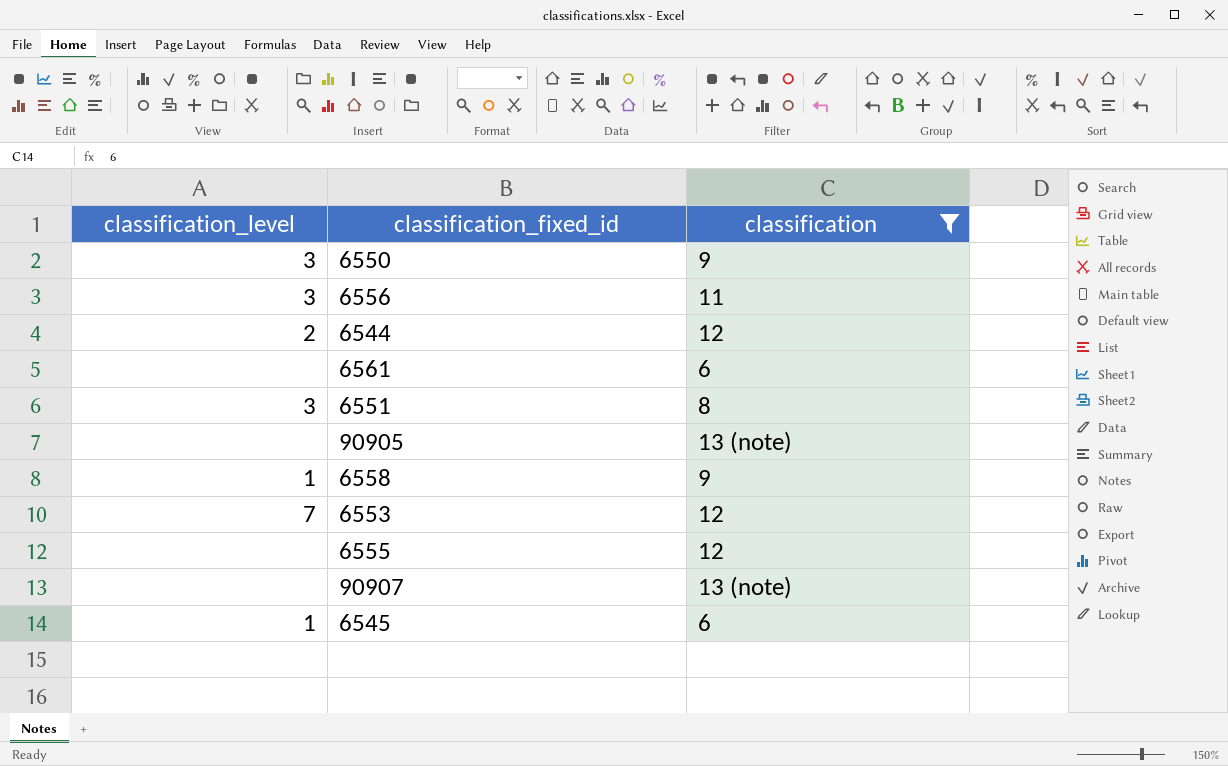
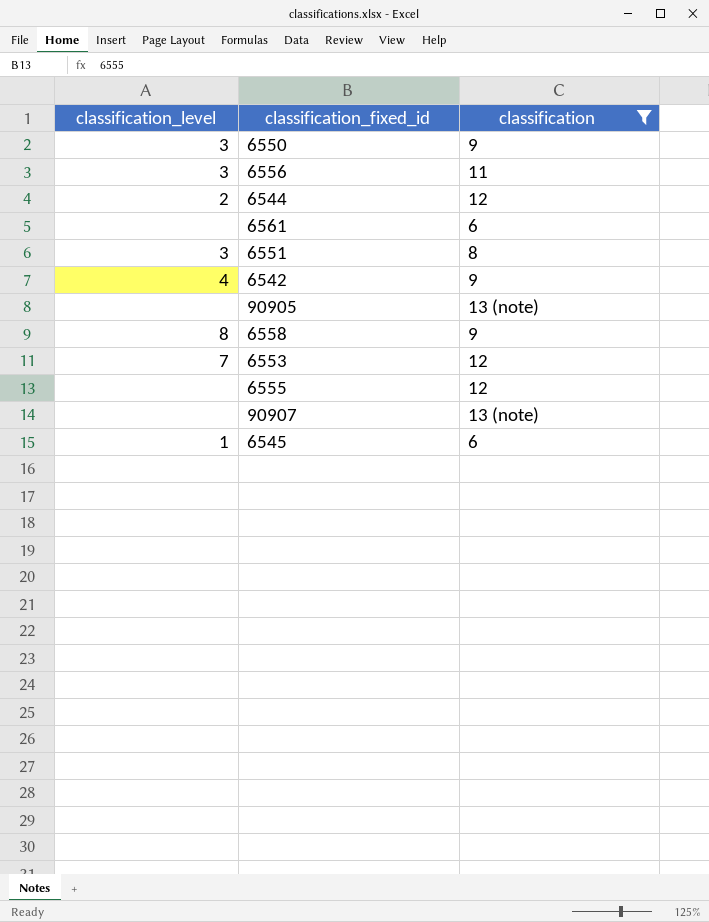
row 6542: none -> 4 | 9
6558 | classification_level: 1 -> 8

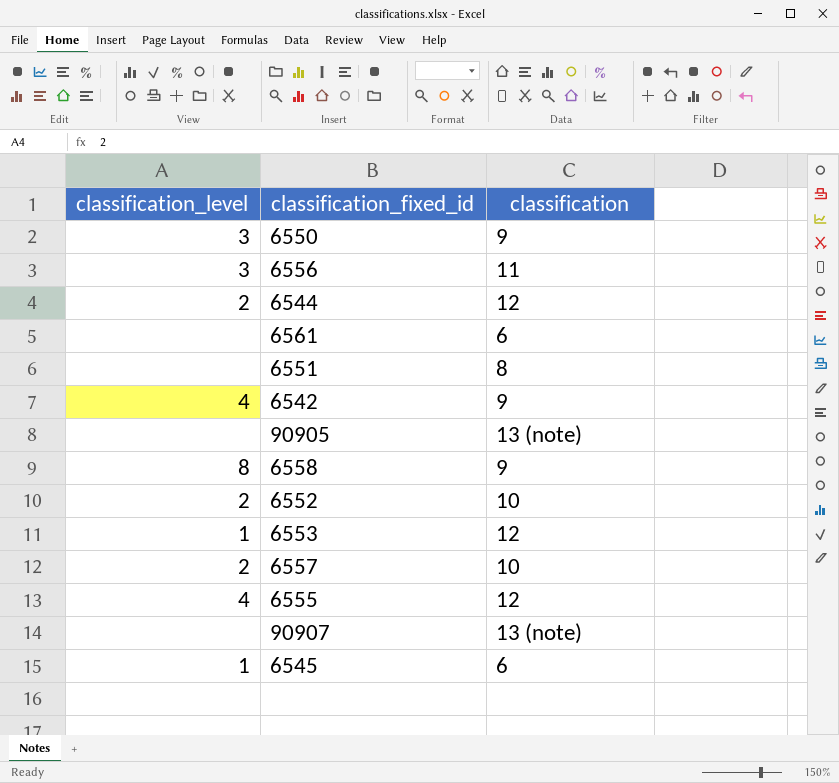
filter: classification != 10 -> none
6551 | classification_level: 3 -> none
6553 | classification_level: 7 -> 1
6555 | classification_level: none -> 4

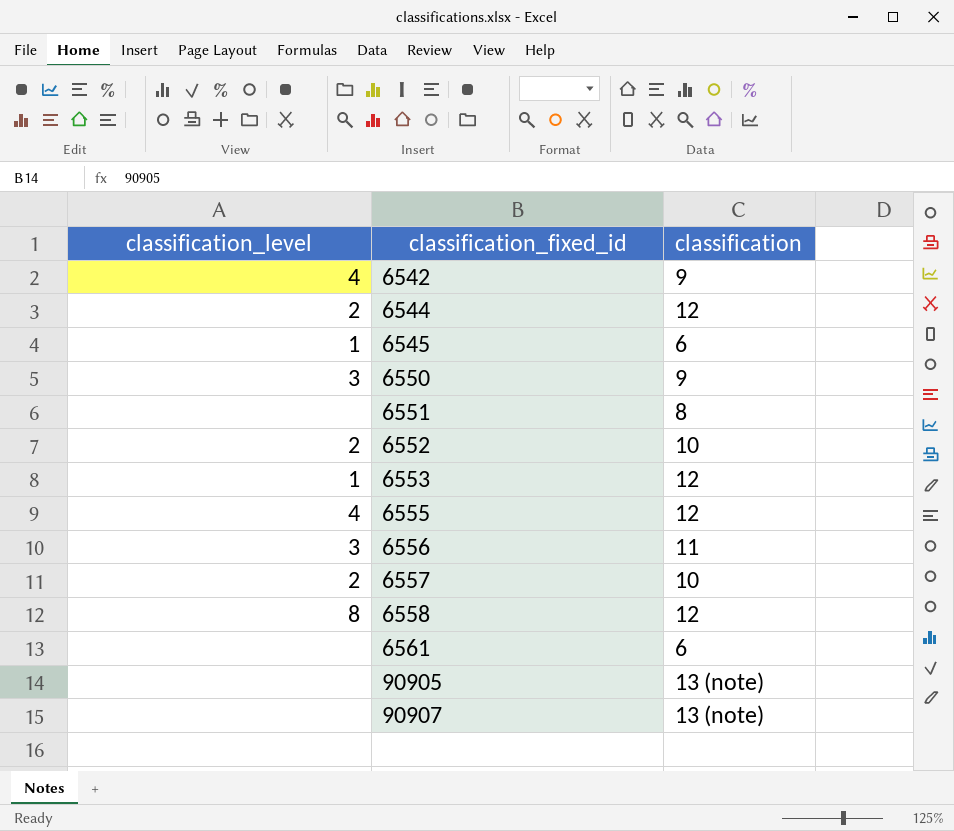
row order: none -> classification_fixed_id ascending
6558 | classification: 9 -> 12

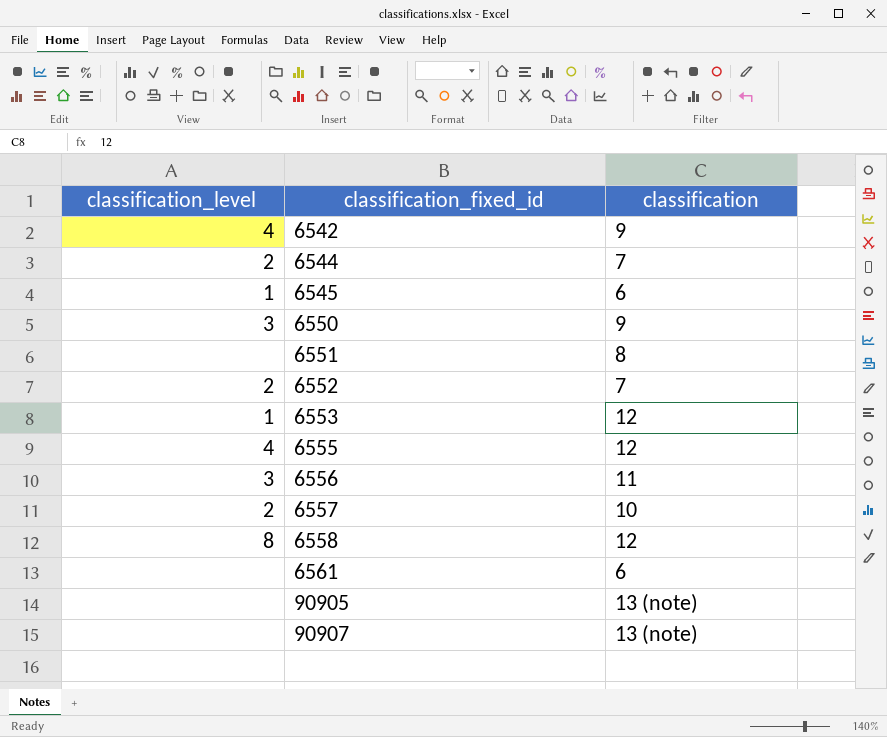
6544 | classification: 12 -> 7
6552 | classification: 10 -> 7

